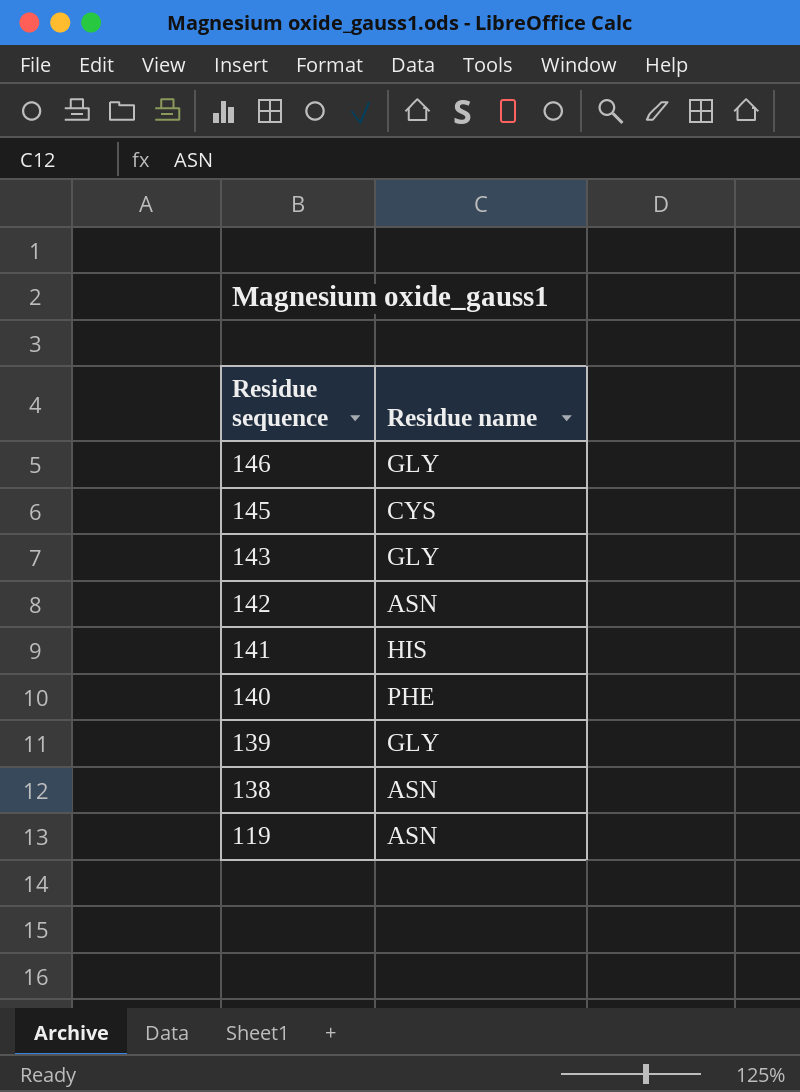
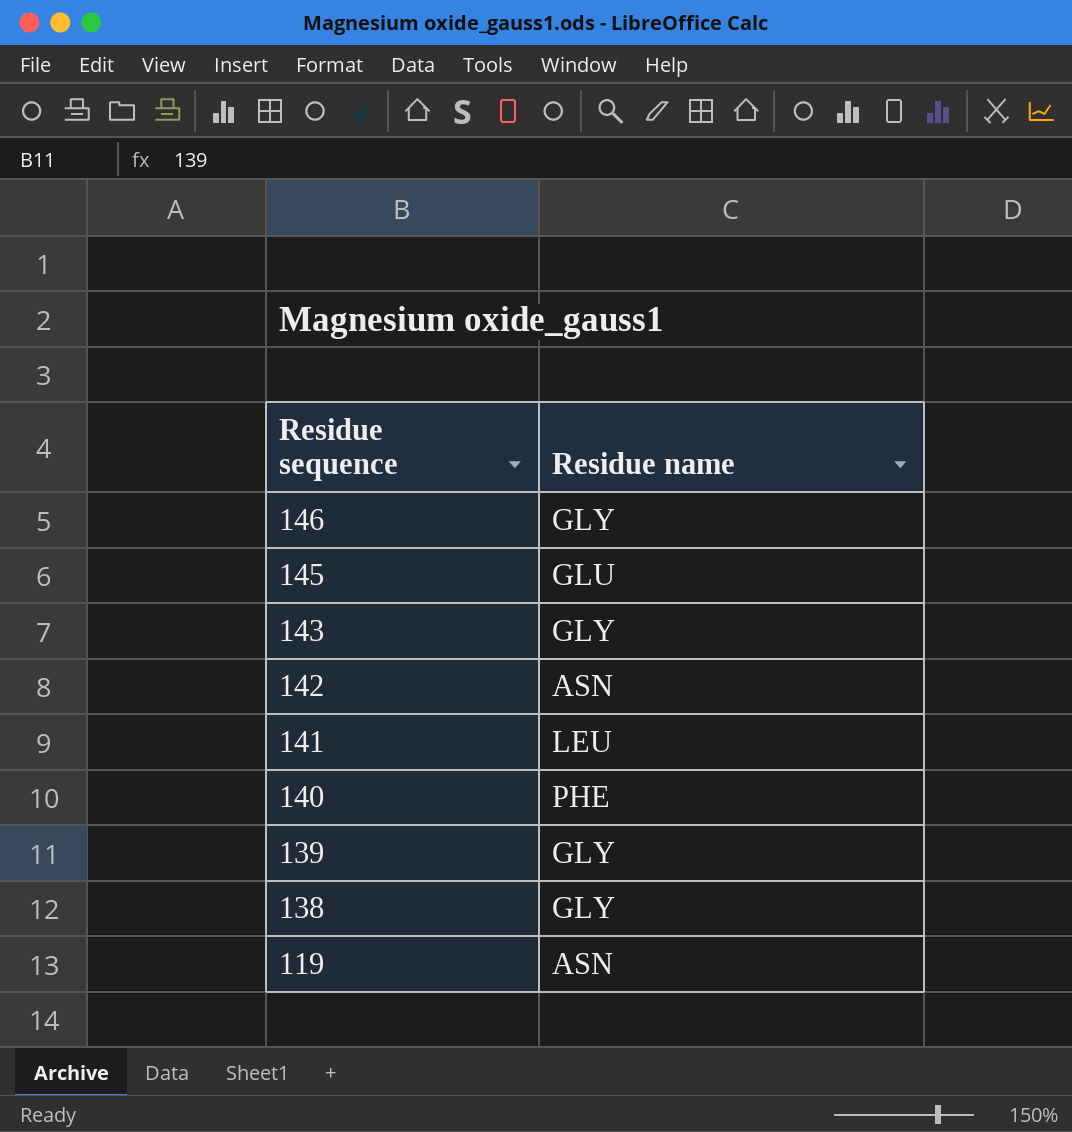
145 | Residue name: CYS -> GLU
141 | Residue name: HIS -> LEU
138 | Residue name: ASN -> GLY

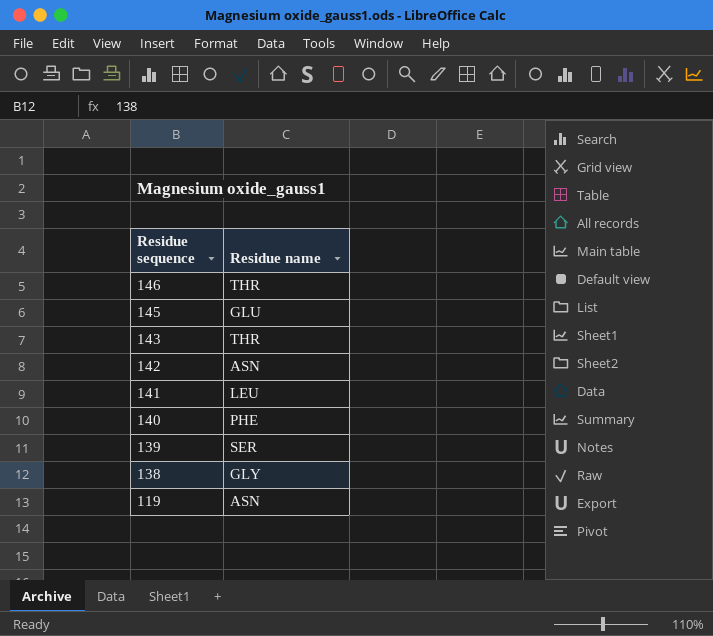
146 | Residue name: GLY -> THR
143 | Residue name: GLY -> THR
139 | Residue name: GLY -> SER

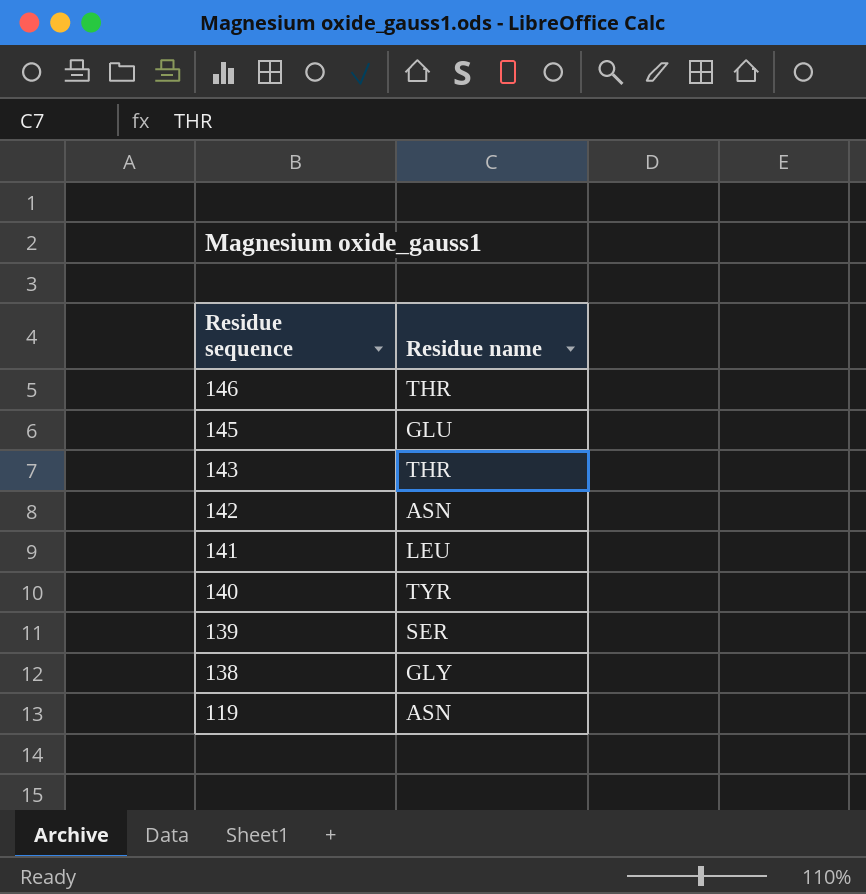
140 | Residue name: PHE -> TYR

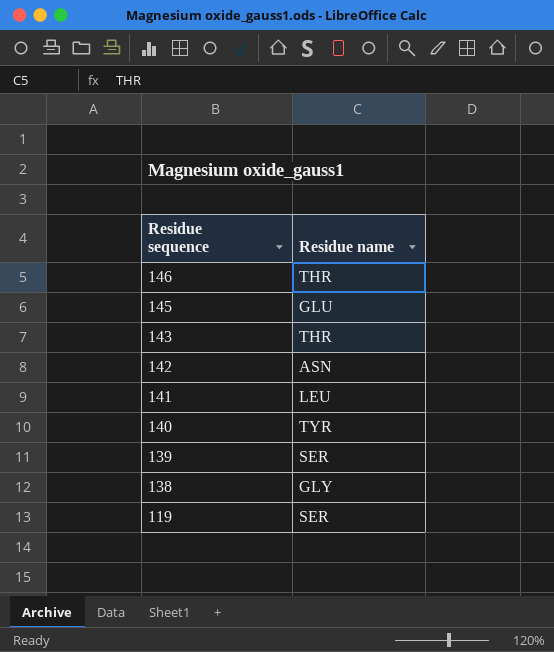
119 | Residue name: ASN -> SER

